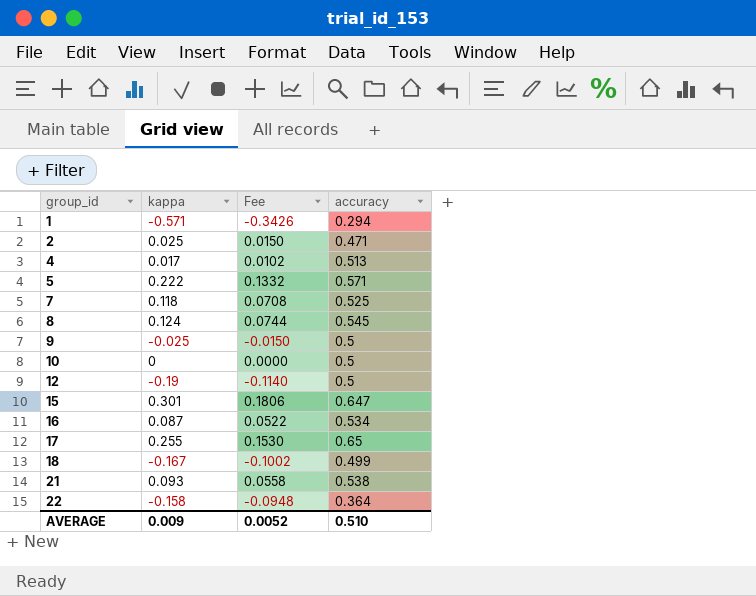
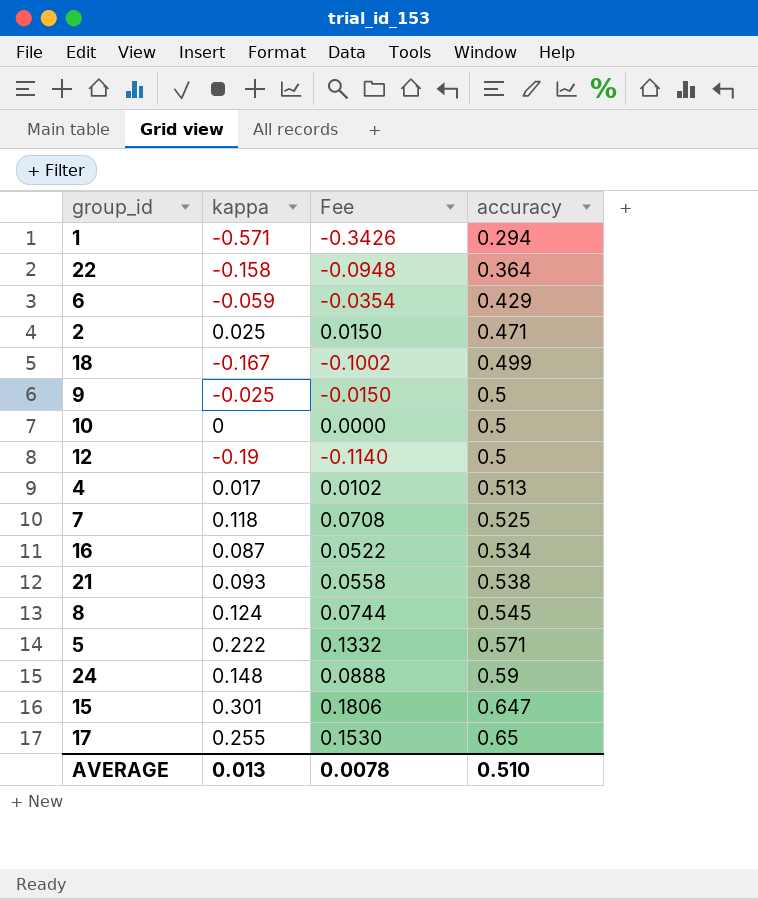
row order: group_id ascending -> accuracy ascending
row 6: none -> -0.059 | -0.0354 | 0.429
row 24: none -> 0.148 | 0.0888 | 0.59
AVERAGE | kappa: 0.009 -> 0.013
AVERAGE | Fee: 0.0052 -> 0.0078

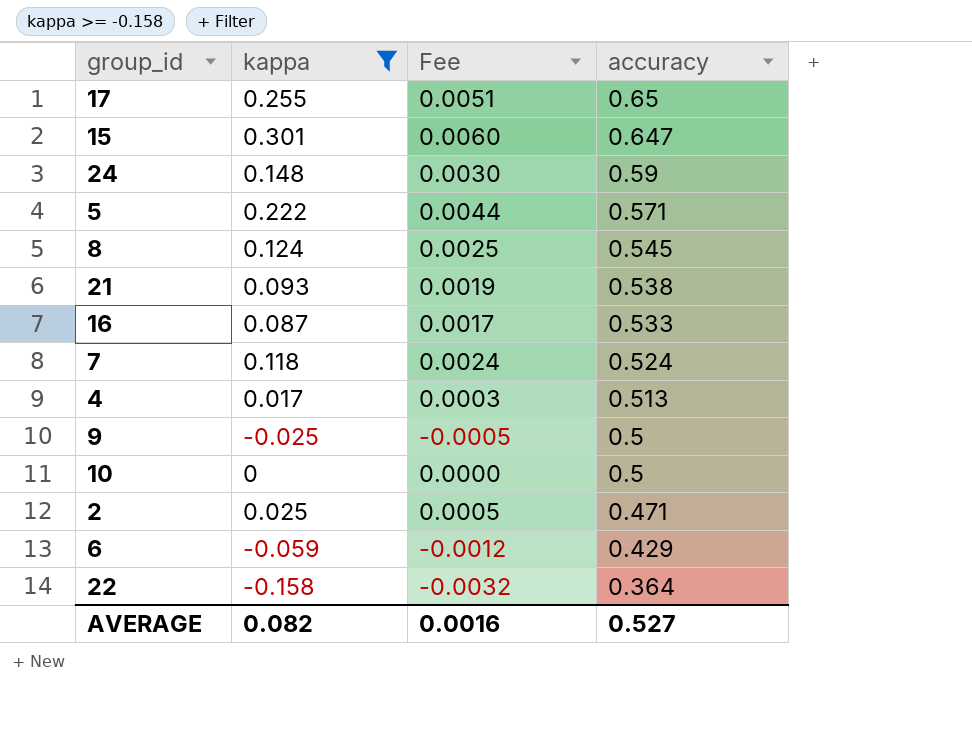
filter: none -> kappa >= -0.158
row order: accuracy ascending -> accuracy descending
column Fee | formula: [kappa] * 0.6 -> [kappa] * 0.02
16 | accuracy: 0.534 -> 0.533
7 | accuracy: 0.525 -> 0.524
AVERAGE | kappa: 0.013 -> 0.082
AVERAGE | Fee: 0.0078 -> 0.0016
AVERAGE | accuracy: 0.510 -> 0.527

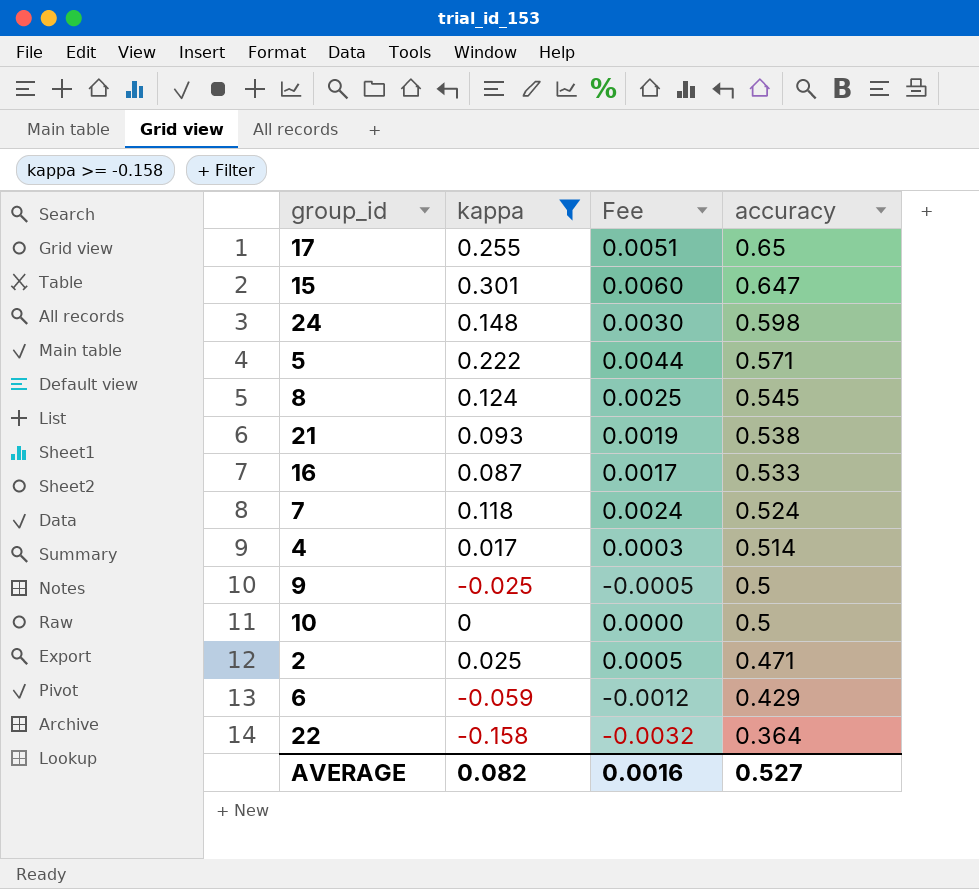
24 | accuracy: 0.59 -> 0.598
4 | accuracy: 0.513 -> 0.514

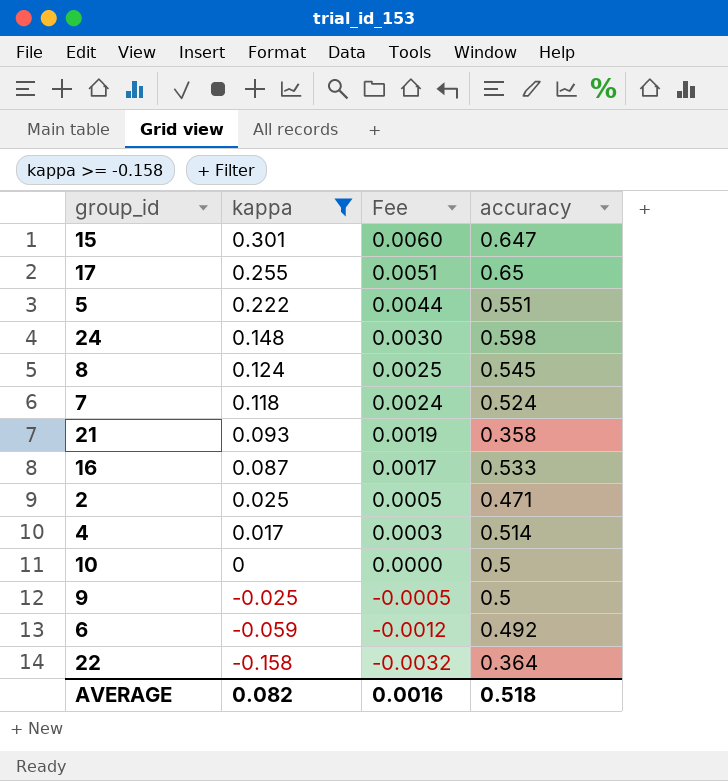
row order: accuracy descending -> kappa descending
5 | accuracy: 0.571 -> 0.551
21 | accuracy: 0.538 -> 0.358
6 | accuracy: 0.429 -> 0.492
AVERAGE | accuracy: 0.527 -> 0.518

